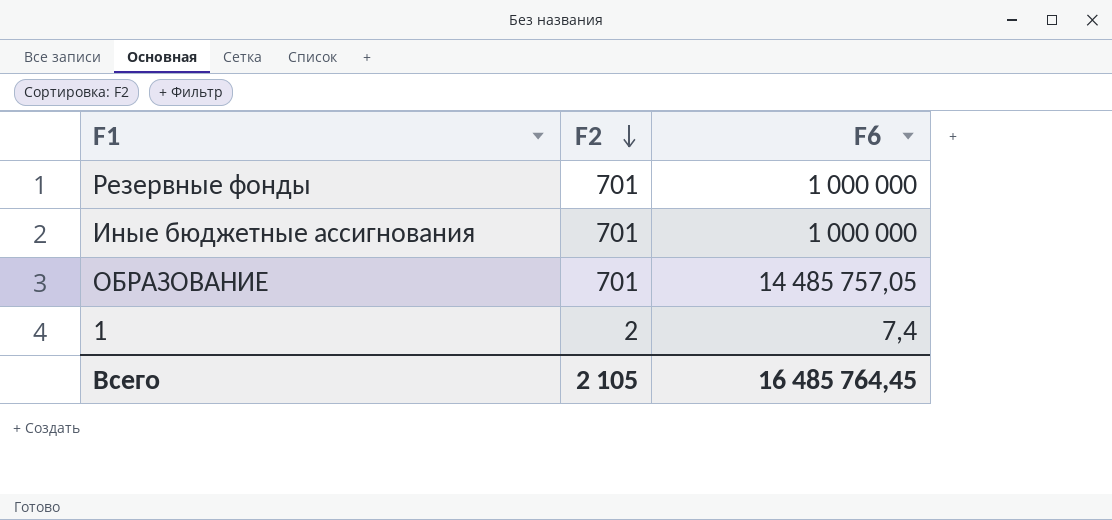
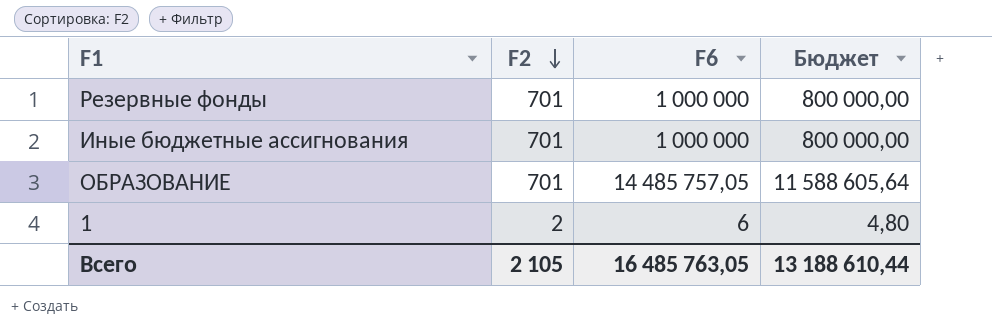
column Бюджет | formula: none -> [F6] * 0,8
1 | F6: 7,4 -> 6
Всего | F6: 16 485 764,45 -> 16 485 763,05

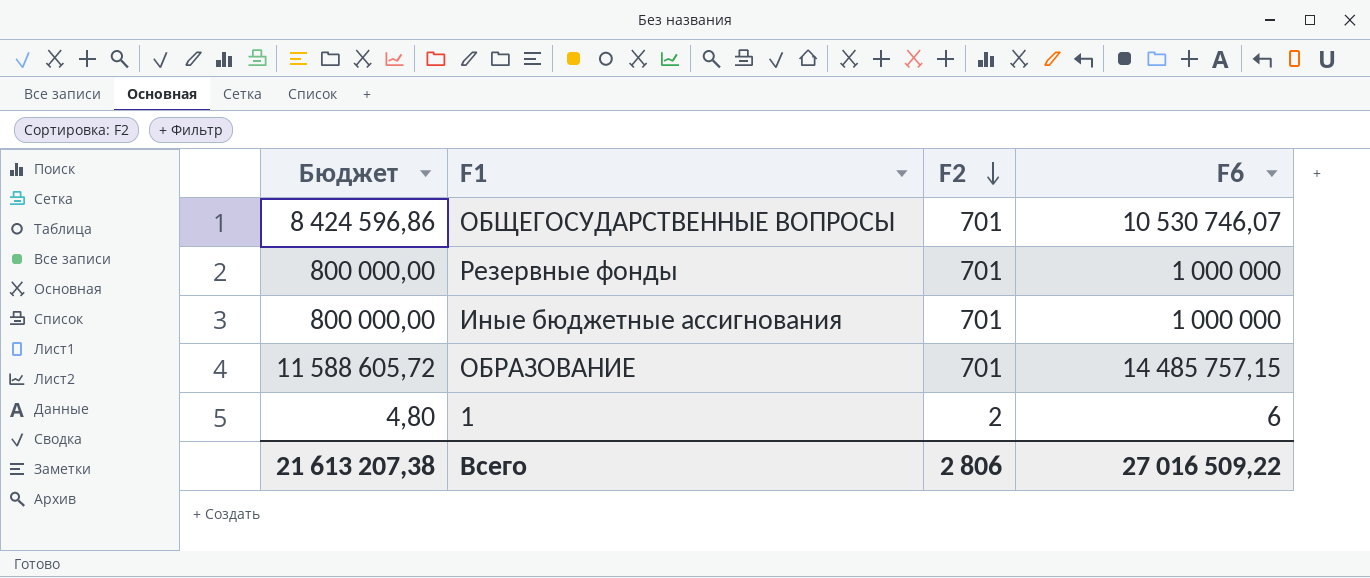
column Бюджет | position: 4 -> 1
row ОБЩЕГОСУДАРСТВЕННЫЕ ВОПРОСЫ: none -> 8 424 596,86 | 701 | 10 530 746,07
ОБРАЗОВАНИЕ | Бюджет: 11 588 605,64 -> 11 588 605,72
ОБРАЗОВАНИЕ | F6: 14 485 757,05 -> 14 485 757,15
Всего | Бюджет: 13 188 610,44 -> 21 613 207,38
Всего | F2: 2 105 -> 2 806
Всего | F6: 16 485 763,05 -> 27 016 509,22

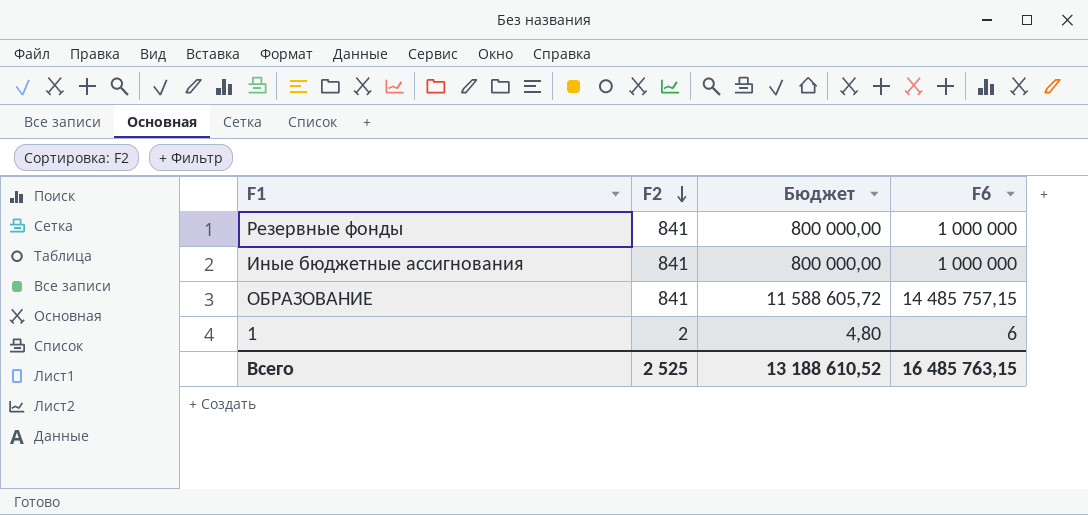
column Бюджет | position: 1 -> 3
row ОБЩЕГОСУДАРСТВЕННЫЕ ВОПРОСЫ: 8 424 596,86 | 701 | 10 530 746,07 -> none
Резервные фонды | F2: 701 -> 841
Иные бюджетные ассигнования | F2: 701 -> 841
ОБРАЗОВАНИЕ | F2: 701 -> 841
Всего | F2: 2 806 -> 2 525
Всего | Бюджет: 21 613 207,38 -> 13 188 610,52
Всего | F6: 27 016 509,22 -> 16 485 763,15

